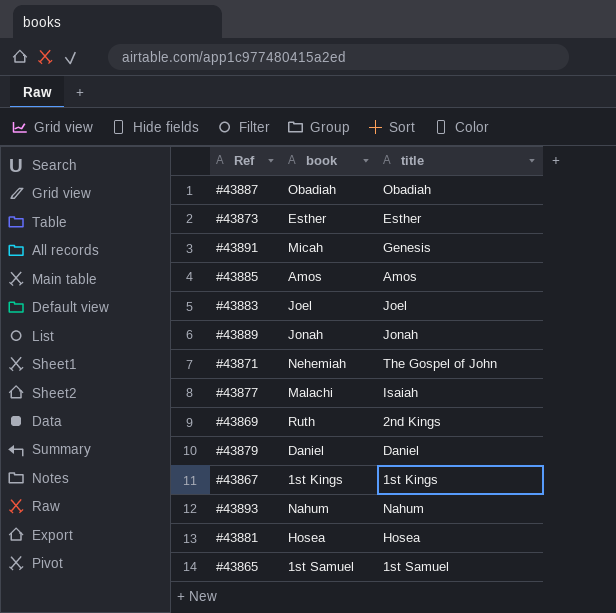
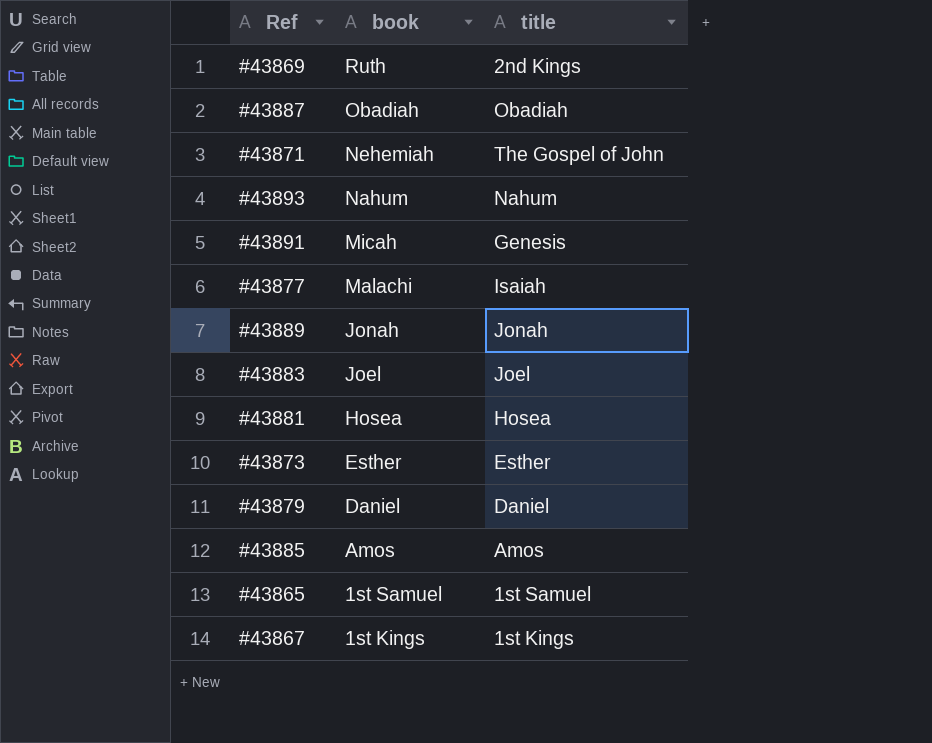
row order: none -> book descending

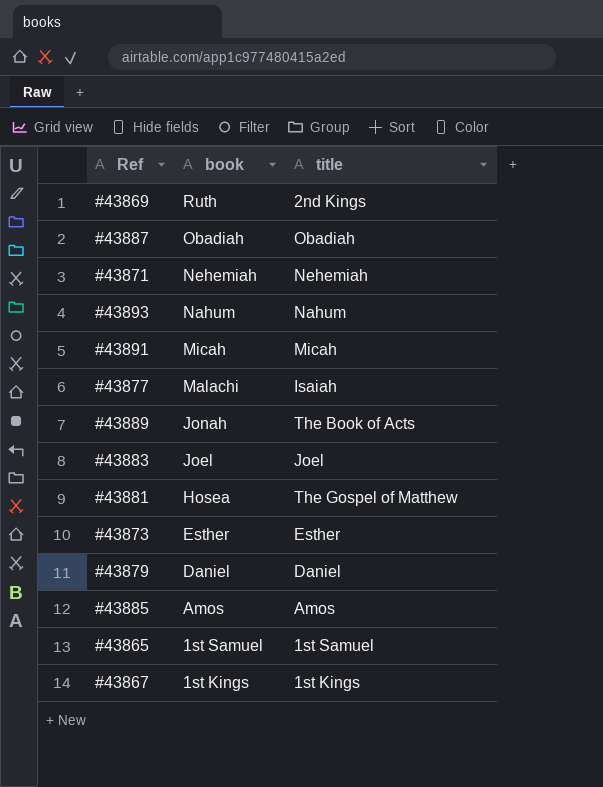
#43871 | title: The Gospel of John -> Nehemiah
#43891 | title: Genesis -> Micah
#43889 | title: Jonah -> The Book of Acts
#43881 | title: Hosea -> The Gospel of Matthew

